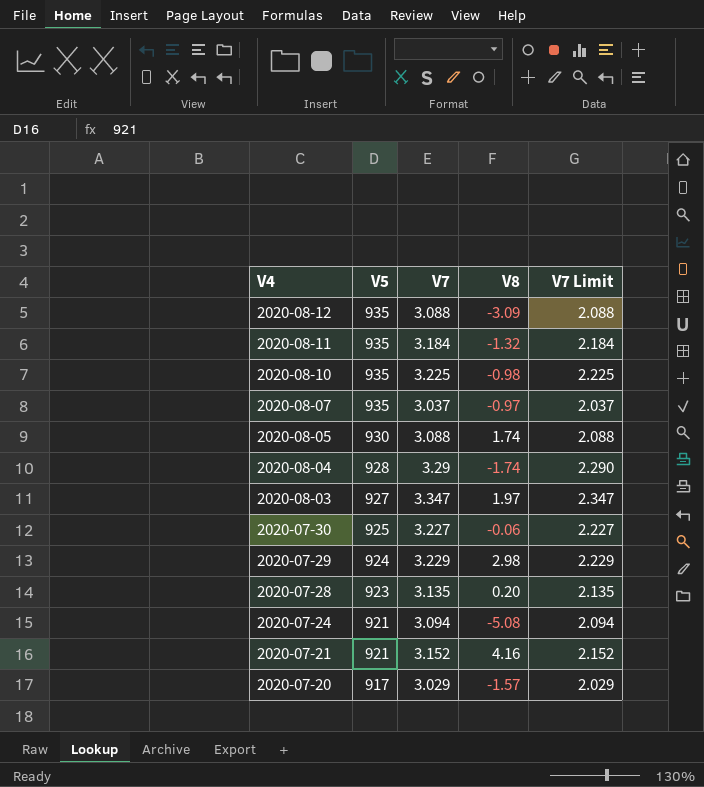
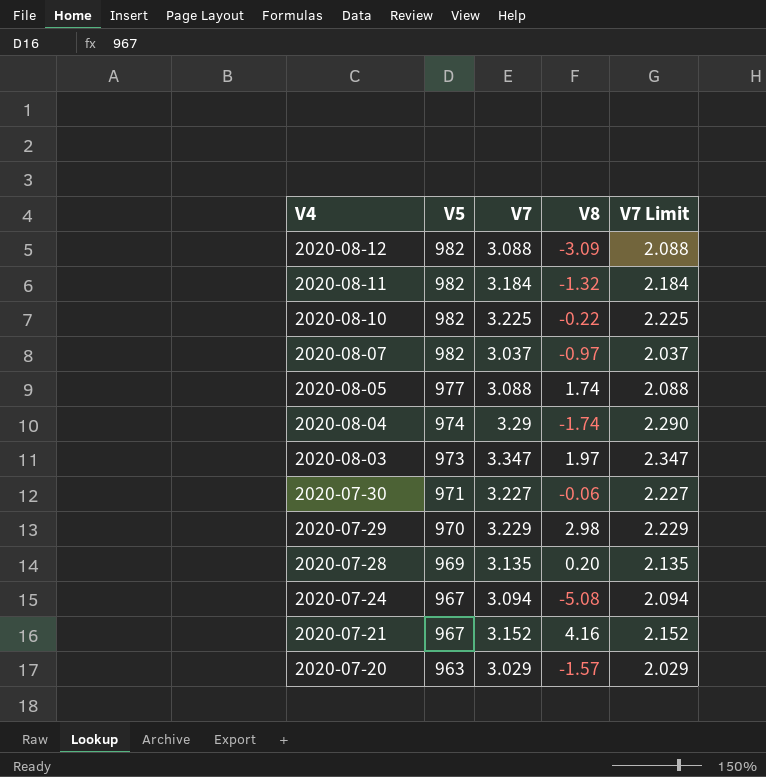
2020-08-12 | V5: 935 -> 982
2020-08-11 | V5: 935 -> 982
2020-08-10 | V5: 935 -> 982
2020-08-10 | V8: -0.98 -> -0.22
2020-08-07 | V5: 935 -> 982
2020-08-05 | V5: 930 -> 977
2020-08-04 | V5: 928 -> 974
2020-08-03 | V5: 927 -> 973
2020-07-30 | V5: 925 -> 971
2020-07-29 | V5: 924 -> 970
2020-07-28 | V5: 923 -> 969
2020-07-24 | V5: 921 -> 967
2020-07-21 | V5: 921 -> 967
2020-07-20 | V5: 917 -> 963

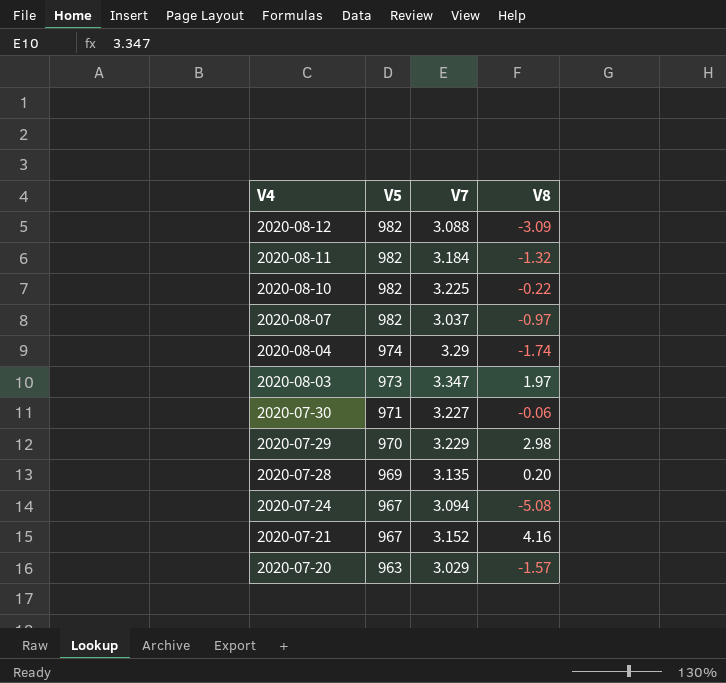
column V7 Limit | formula: [V7] - 1 -> none
row 2020-08-05: 977 | 3.088 | 1.74 | 2.088 -> none

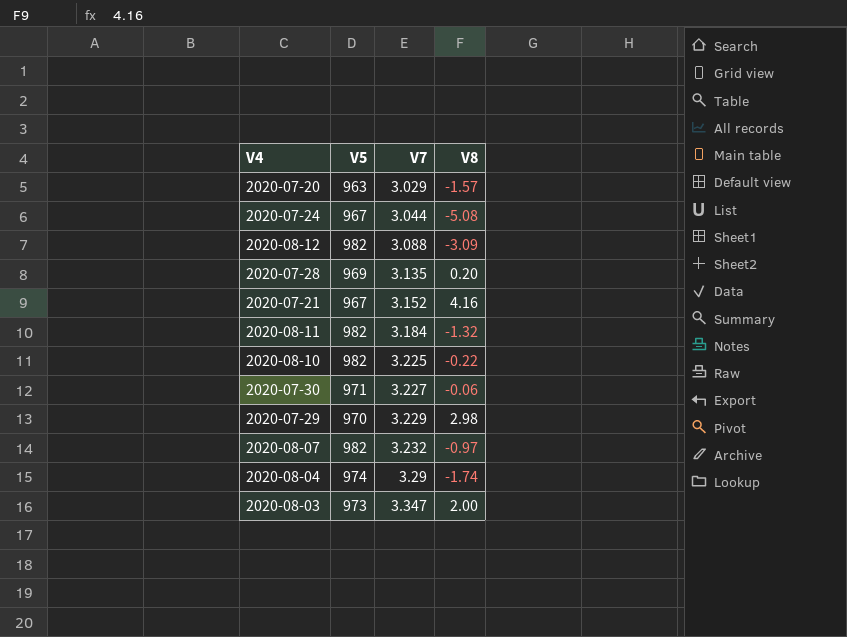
row order: V4 descending -> V7 ascending
2020-07-24 | V7: 3.094 -> 3.044
2020-08-07 | V7: 3.037 -> 3.232
2020-08-03 | V8: 1.97 -> 2.00

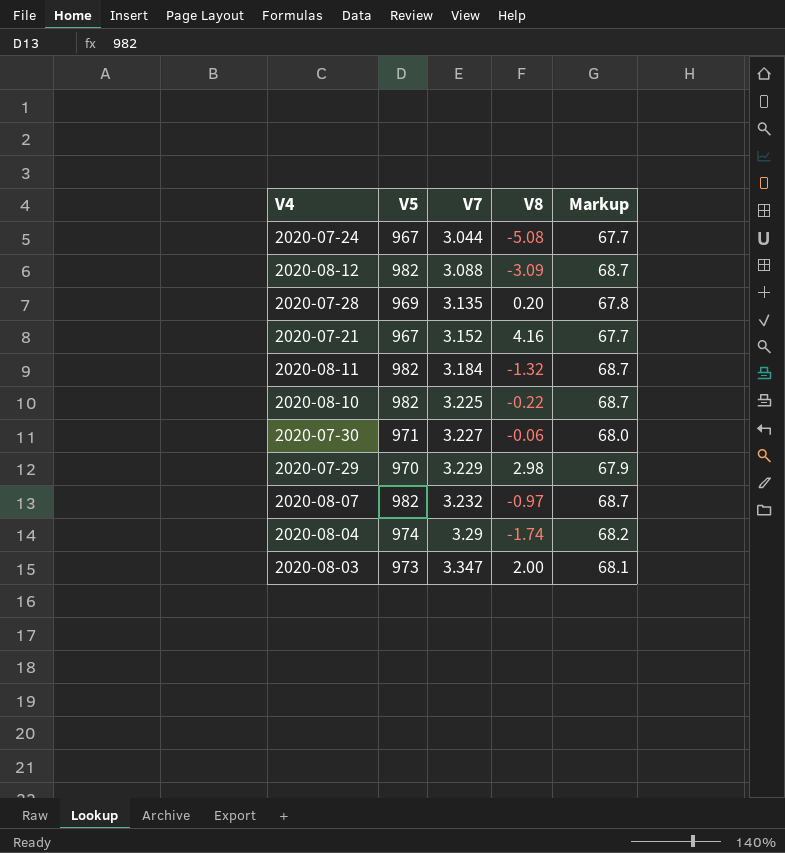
column Markup | formula: none -> [V5] * 0.07
row 2020-07-20: 963 | 3.029 | -1.57 -> none

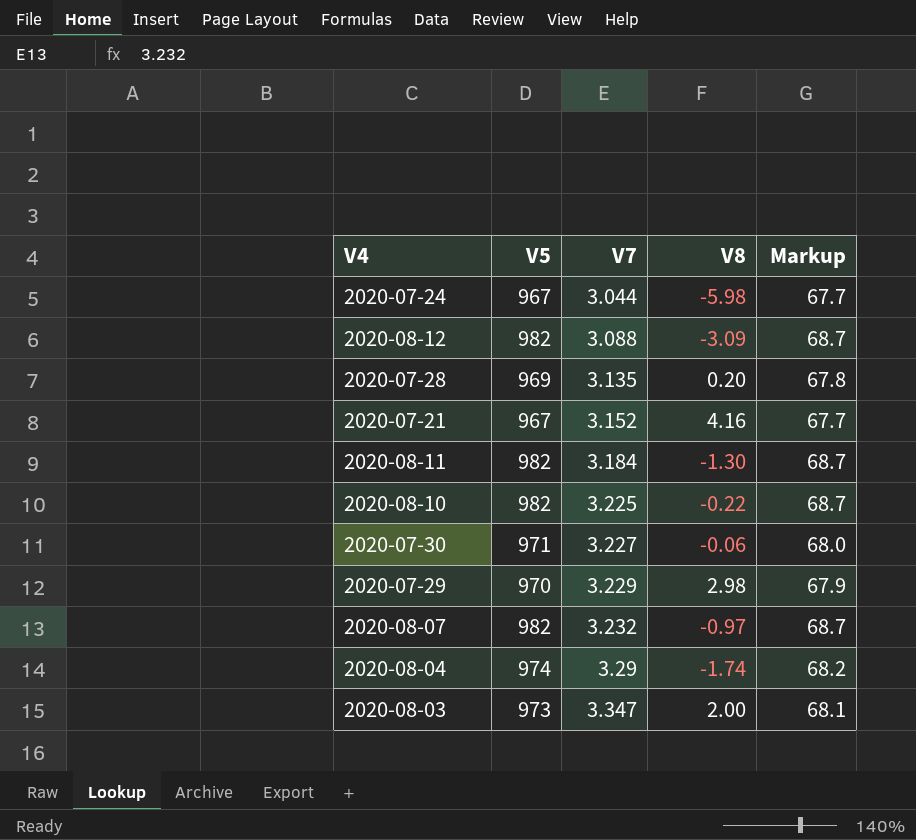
2020-07-24 | V8: -5.08 -> -5.98
2020-08-11 | V8: -1.32 -> -1.30

